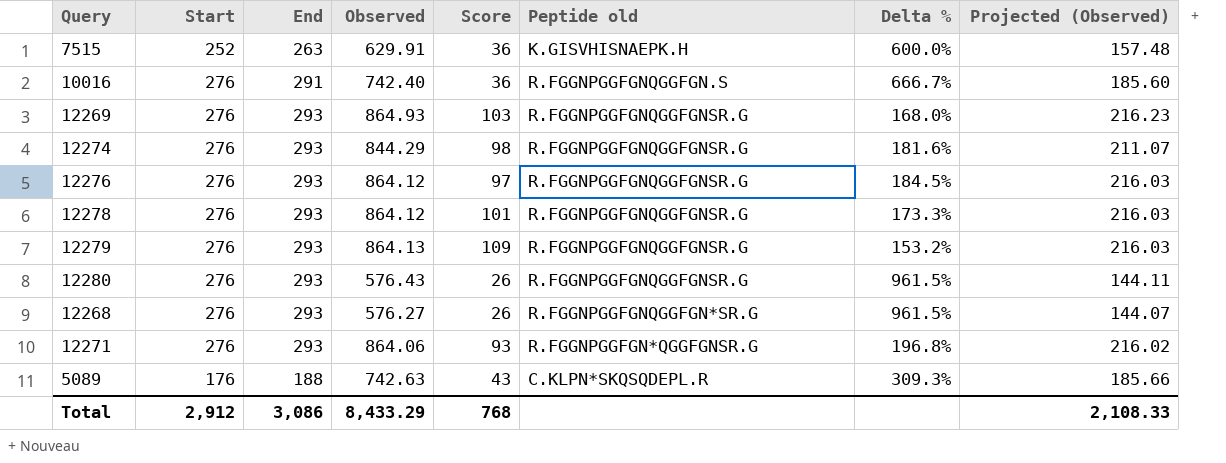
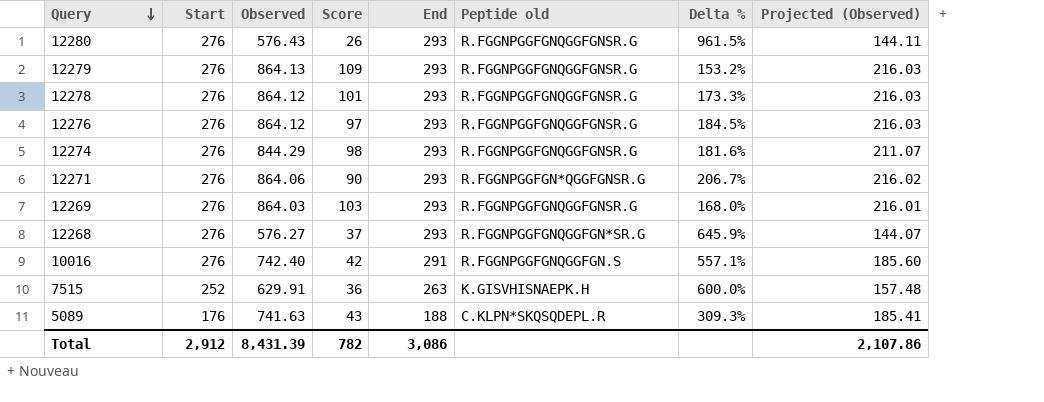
row order: none -> Query descending
column End | position: 3 -> 5
12271 | Score: 93 -> 90
12271 | Delta %: 196.8% -> 206.7%
12269 | Observed: 864.93 -> 864.03
12269 | Projected (Observed): 216.23 -> 216.01
12268 | Score: 26 -> 37
12268 | Delta %: 961.5% -> 645.9%
10016 | Score: 36 -> 42
10016 | Delta %: 666.7% -> 557.1%
5089 | Observed: 742.63 -> 741.63
5089 | Projected (Observed): 185.66 -> 185.41
Total | Observed: 8,433.29 -> 8,431.39
Total | Score: 768 -> 782
Total | Projected (Observed): 2,108.33 -> 2,107.86

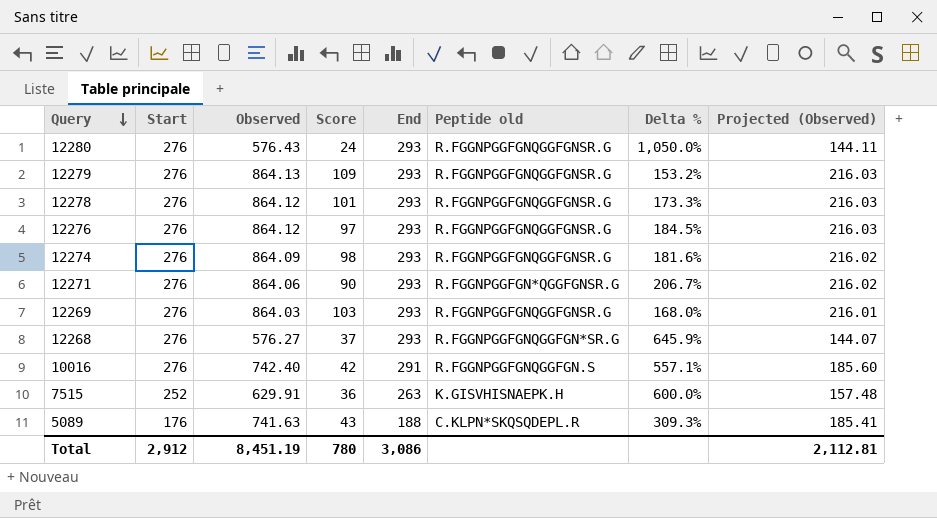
12280 | Score: 26 -> 24
12280 | Delta %: 961.5% -> 1,050.0%
12274 | Observed: 844.29 -> 864.09
12274 | Projected (Observed): 211.07 -> 216.02
Total | Observed: 8,431.39 -> 8,451.19
Total | Score: 782 -> 780
Total | Projected (Observed): 2,107.86 -> 2,112.81

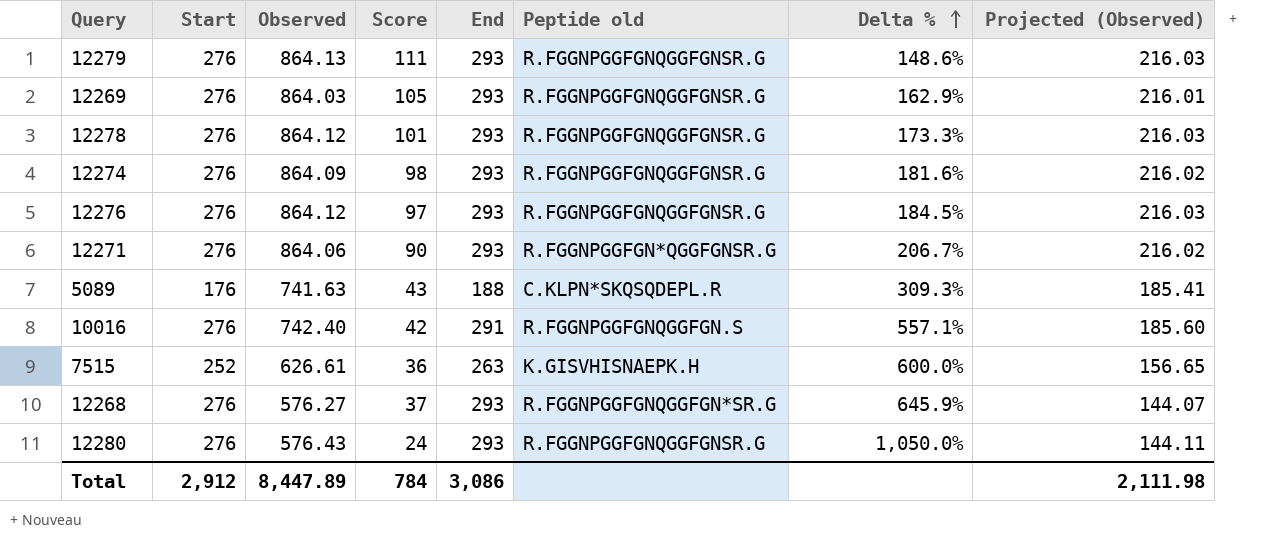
row order: Query descending -> Delta % ascending
12279 | Score: 109 -> 111
12279 | Delta %: 153.2% -> 148.6%
12269 | Score: 103 -> 105
12269 | Delta %: 168.0% -> 162.9%
7515 | Observed: 629.91 -> 626.61
7515 | Projected (Observed): 157.48 -> 156.65
Total | Observed: 8,451.19 -> 8,447.89
Total | Score: 780 -> 784
Total | Projected (Observed): 2,112.81 -> 2,111.98

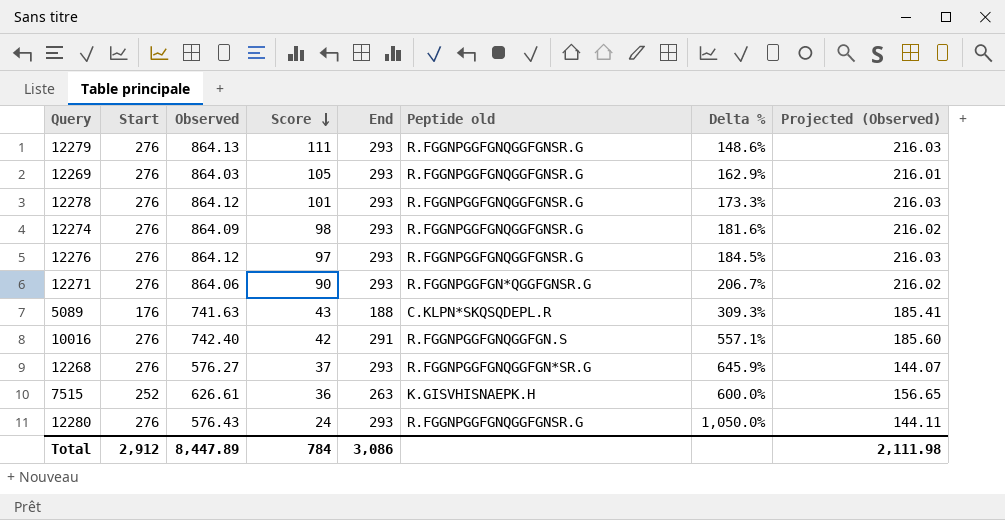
row order: Delta % ascending -> Score descending

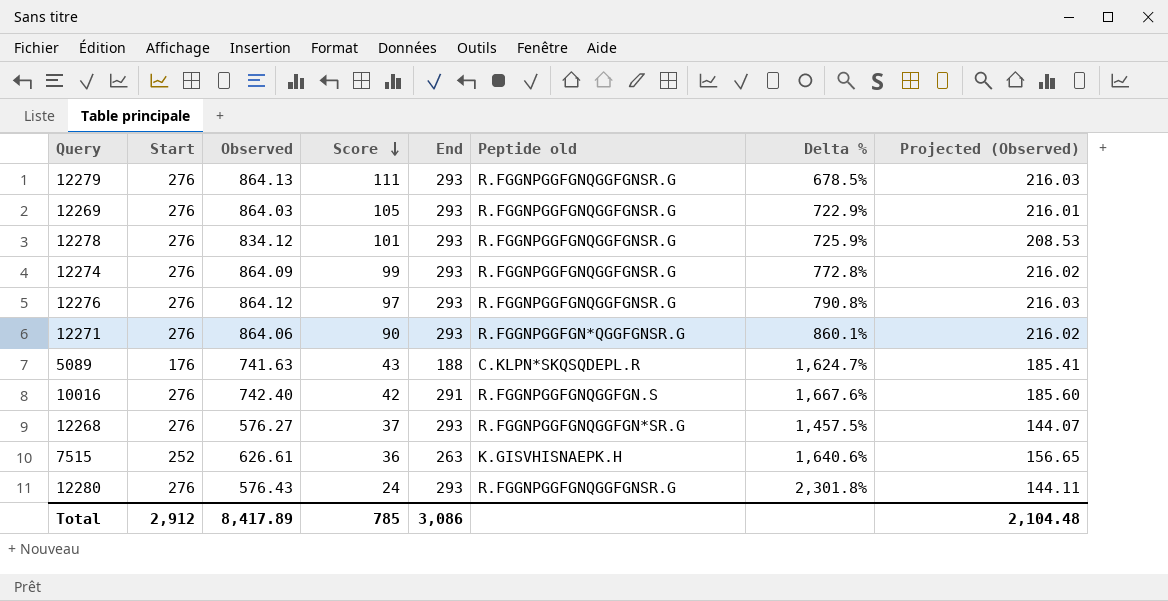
column Delta % | formula: ([Start] - [Score]) / [Score] -> ([Observed] - [Score]) / [Score]
12278 | Observed: 864.12 -> 834.12
12278 | Projected (Observed): 216.03 -> 208.53
12274 | Score: 98 -> 99
Total | Observed: 8,447.89 -> 8,417.89
Total | Score: 784 -> 785
Total | Projected (Observed): 2,111.98 -> 2,104.48

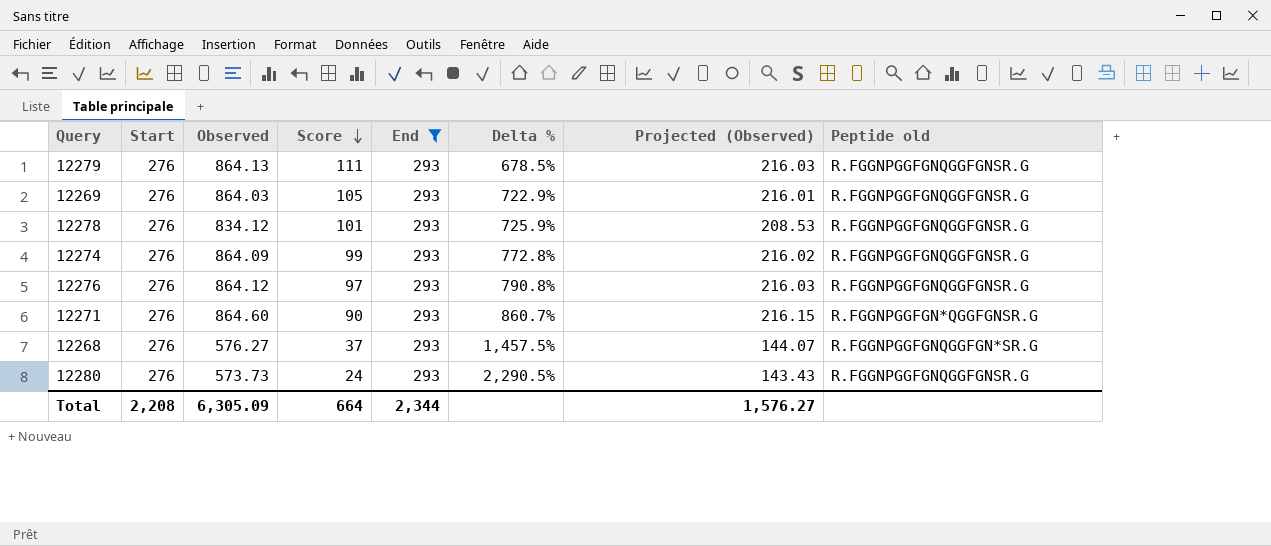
filter: none -> End = 293
column Peptide old | position: 6 -> 8
12271 | Observed: 864.06 -> 864.60
12271 | Delta %: 860.1% -> 860.7%
12271 | Projected (Observed): 216.02 -> 216.15
12280 | Observed: 576.43 -> 573.73
12280 | Delta %: 2,301.8% -> 2,290.5%
12280 | Projected (Observed): 144.11 -> 143.43
Total | Start: 2,912 -> 2,208
Total | Observed: 8,417.89 -> 6,305.09
Total | Score: 785 -> 664
Total | End: 3,086 -> 2,344
Total | Projected (Observed): 2,104.48 -> 1,576.27

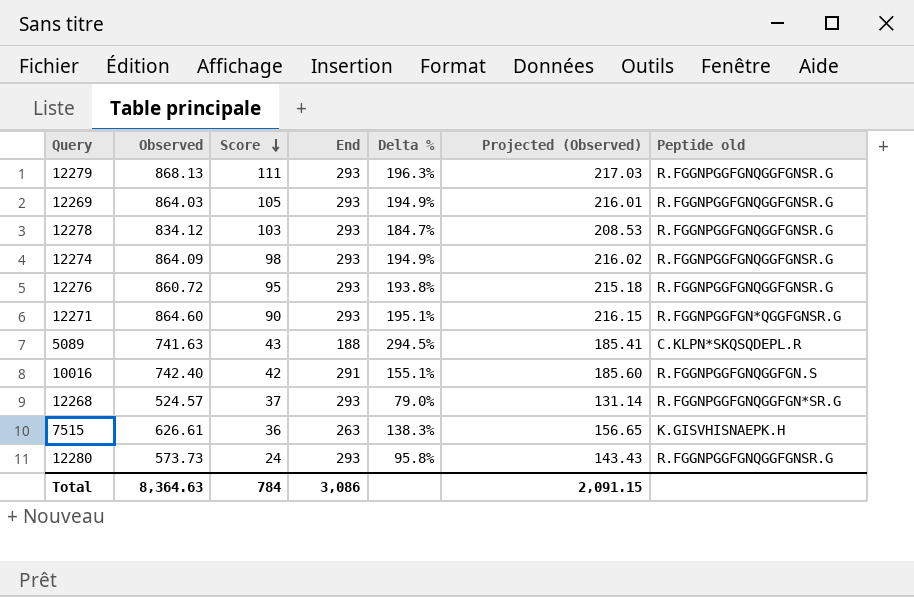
filter: End = 293 -> none
column Start | position: 2 -> none
column Delta % | formula: ([Observed] - [Score]) / [Score] -> ([Observed] - [End]) / [End]
12279 | Observed: 864.13 -> 868.13
12279 | Projected (Observed): 216.03 -> 217.03
12278 | Score: 101 -> 103
12274 | Score: 99 -> 98
12276 | Observed: 864.12 -> 860.72
12276 | Score: 97 -> 95
12276 | Projected (Observed): 216.03 -> 215.18
12268 | Observed: 576.27 -> 524.57
12268 | Projected (Observed): 144.07 -> 131.14
Total | Observed: 6,305.09 -> 8,364.63
Total | Score: 664 -> 784
Total | End: 2,344 -> 3,086
Total | Projected (Observed): 1,576.27 -> 2,091.15

